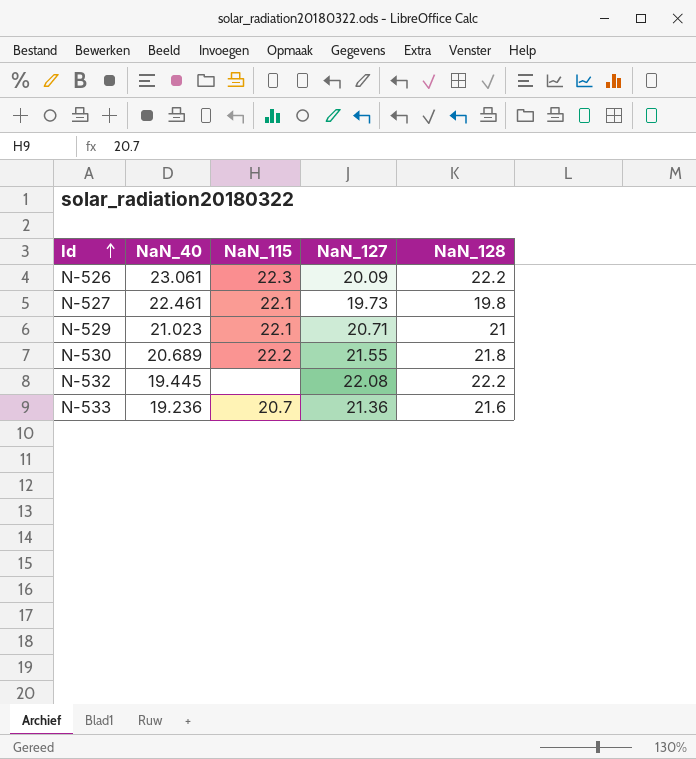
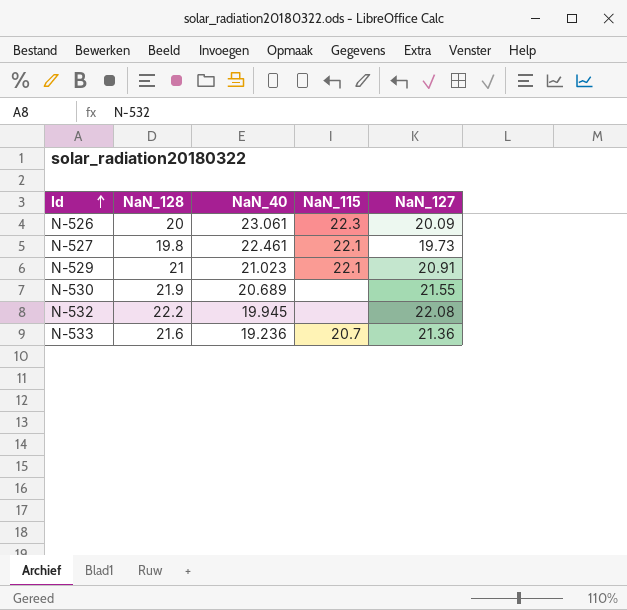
column NaN_128 | position: 5 -> 2
N-526 | NaN_128: 22.2 -> 20
N-529 | NaN_127: 20.71 -> 20.91
N-530 | NaN_128: 21.8 -> 21.9
N-530 | NaN_115: 22.2 -> none
N-532 | NaN_40: 19.445 -> 19.945

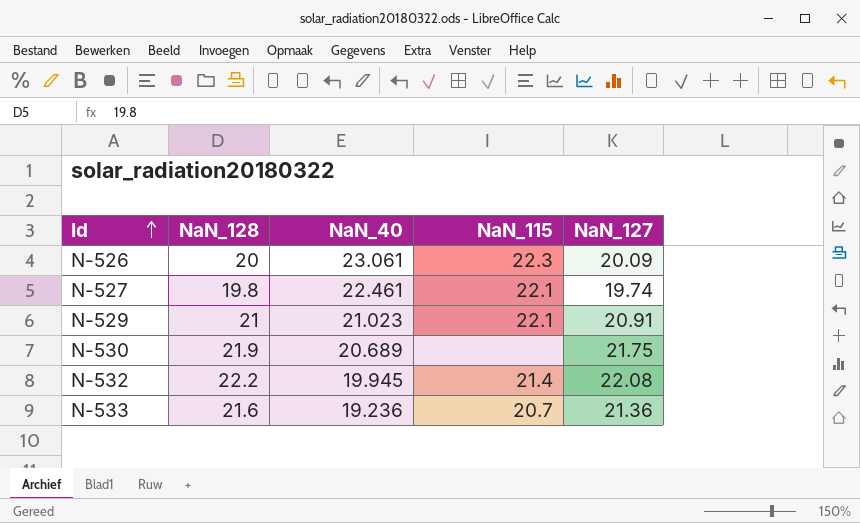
N-527 | NaN_127: 19.73 -> 19.74
N-530 | NaN_127: 21.55 -> 21.75
N-532 | NaN_115: none -> 21.4

